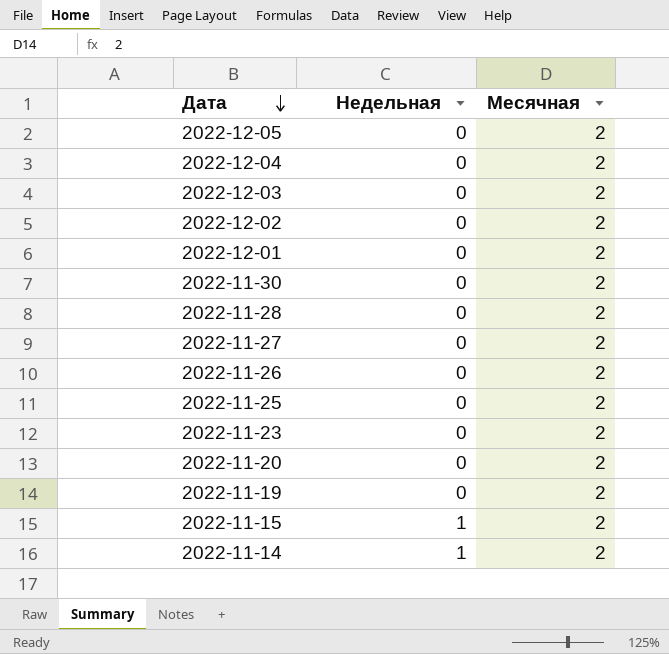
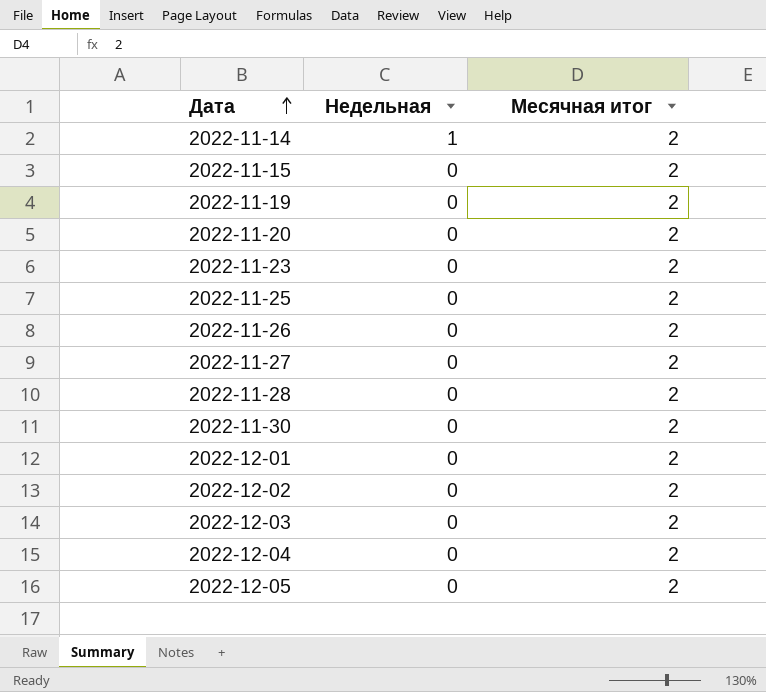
row order: Дата descending -> Дата ascending
column name: Месячная -> Месячная итог
2022-11-15 | Недельная: 1 -> 0

